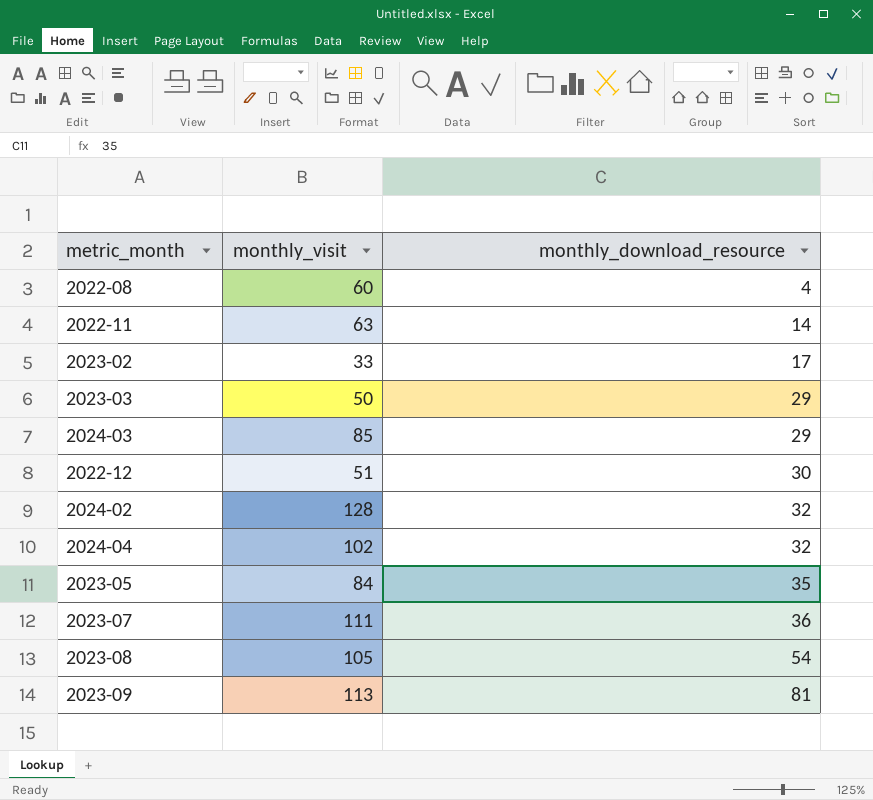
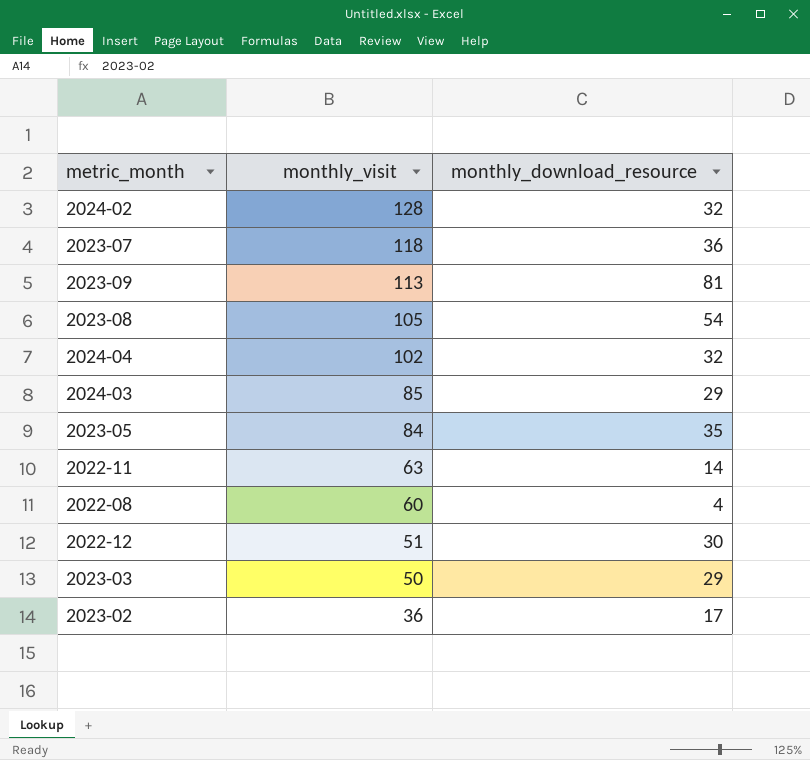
row order: monthly_download_resource ascending -> monthly_visit descending
2023-07 | monthly_visit: 111 -> 118
2023-02 | monthly_visit: 33 -> 36

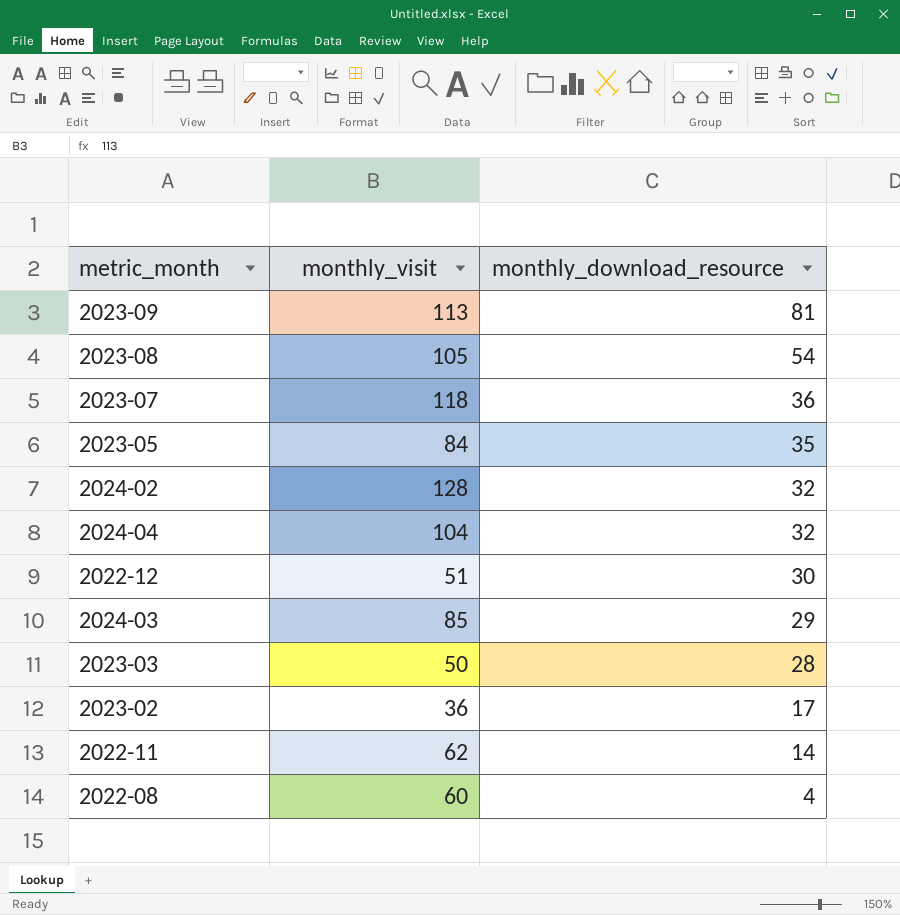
row order: monthly_visit descending -> monthly_download_resource descending
2024-04 | monthly_visit: 102 -> 104
2023-03 | monthly_download_resource: 29 -> 28
2022-11 | monthly_visit: 63 -> 62

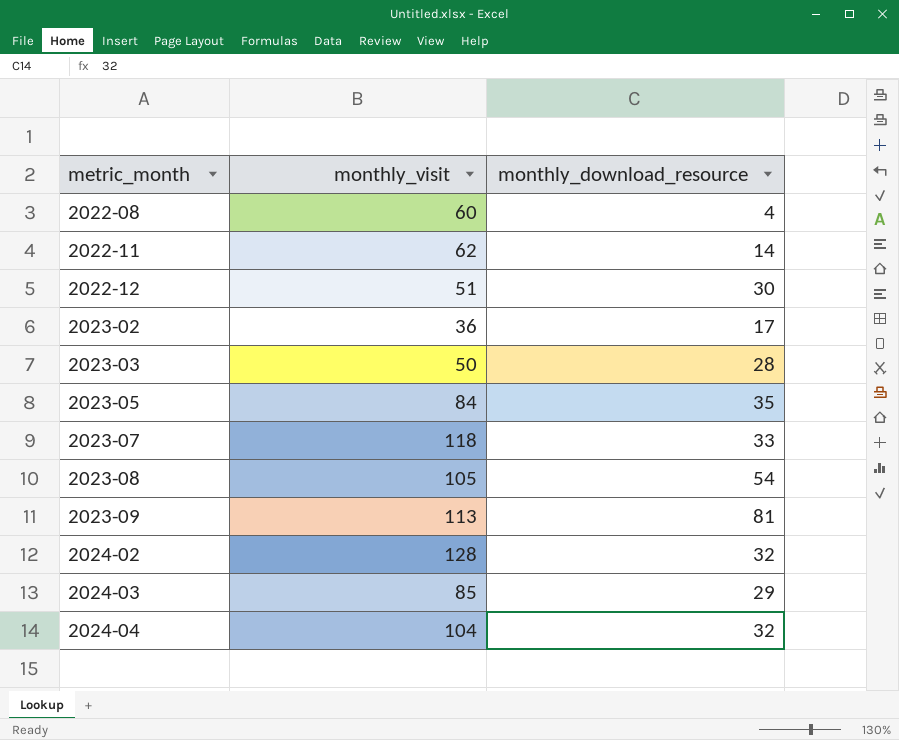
row order: monthly_download_resource descending -> metric_month ascending
2023-07 | monthly_download_resource: 36 -> 33

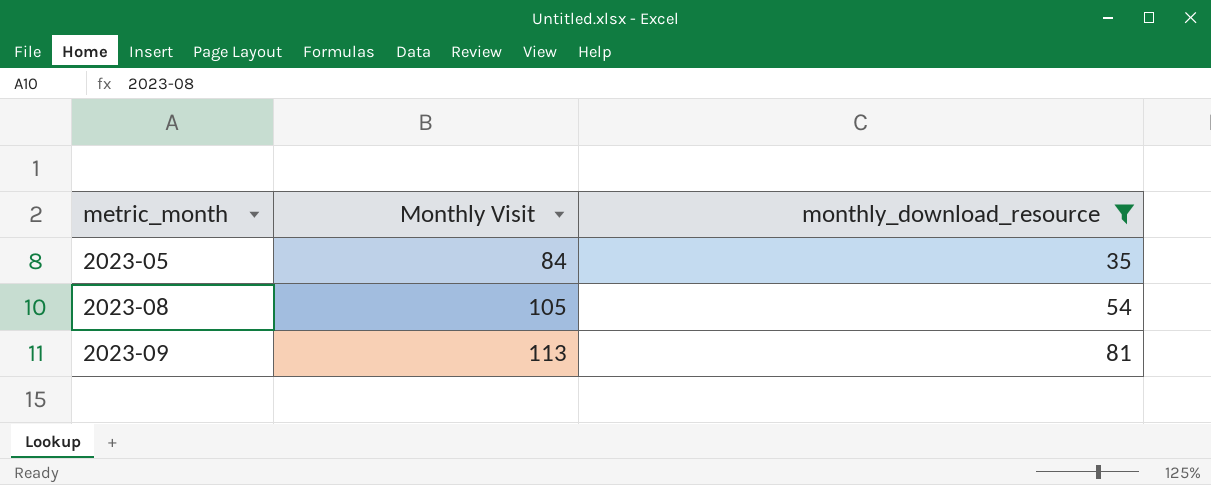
filter: none -> monthly_download_resource >= 35
column name: monthly_visit -> Monthly Visit

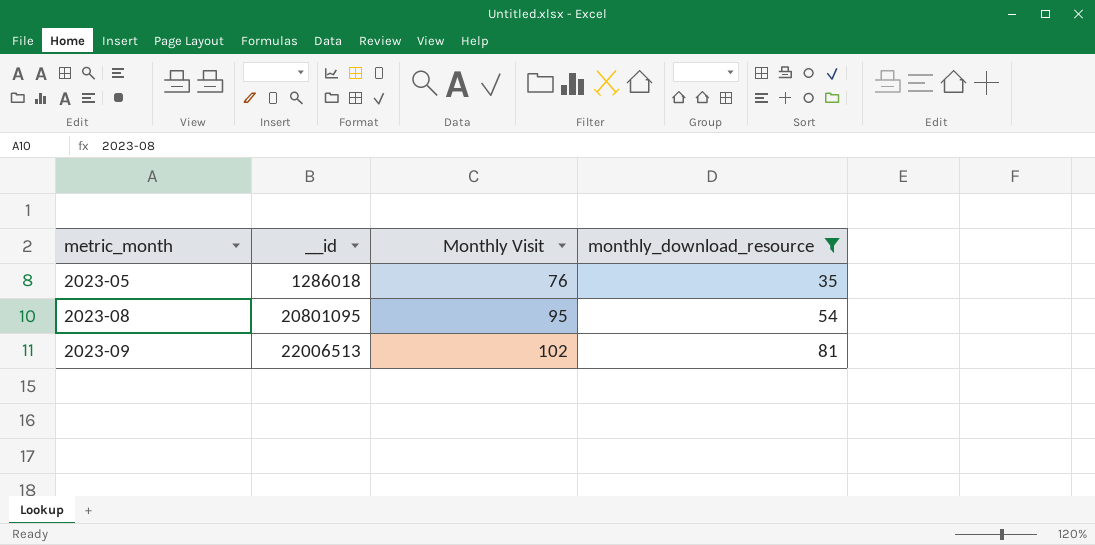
column __id | position: none -> 2
2023-05 | Monthly Visit: 84 -> 76
2023-08 | Monthly Visit: 105 -> 95
2023-09 | Monthly Visit: 113 -> 102

